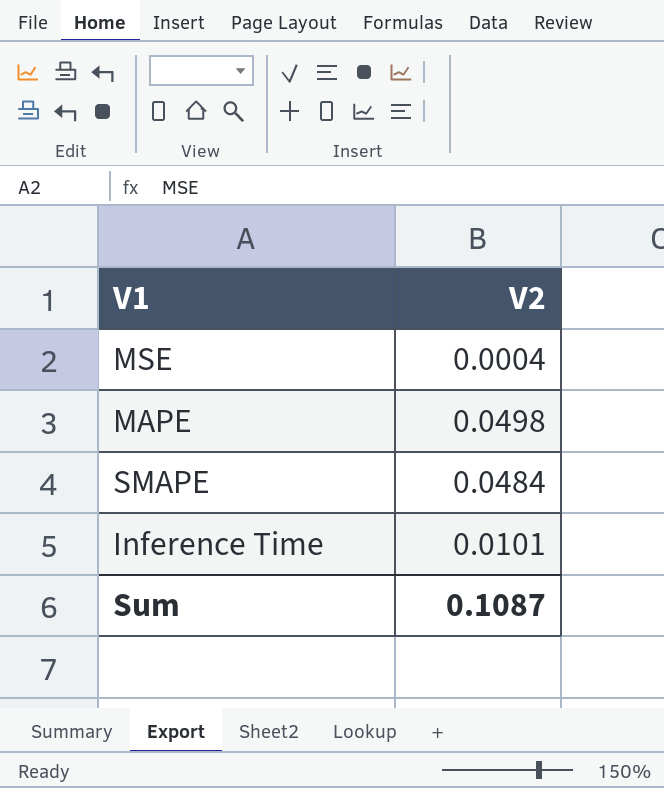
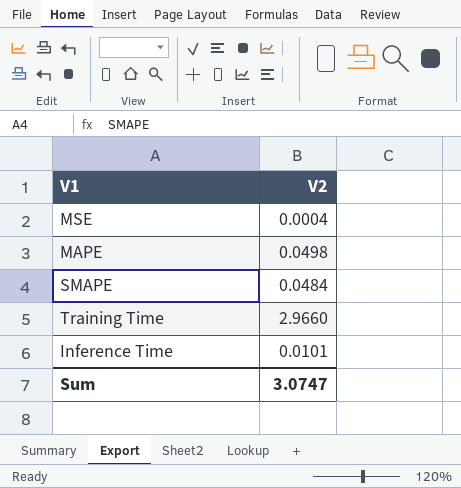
row Training Time: none -> 2.9660
Sum | V2: 0.1087 -> 3.0747

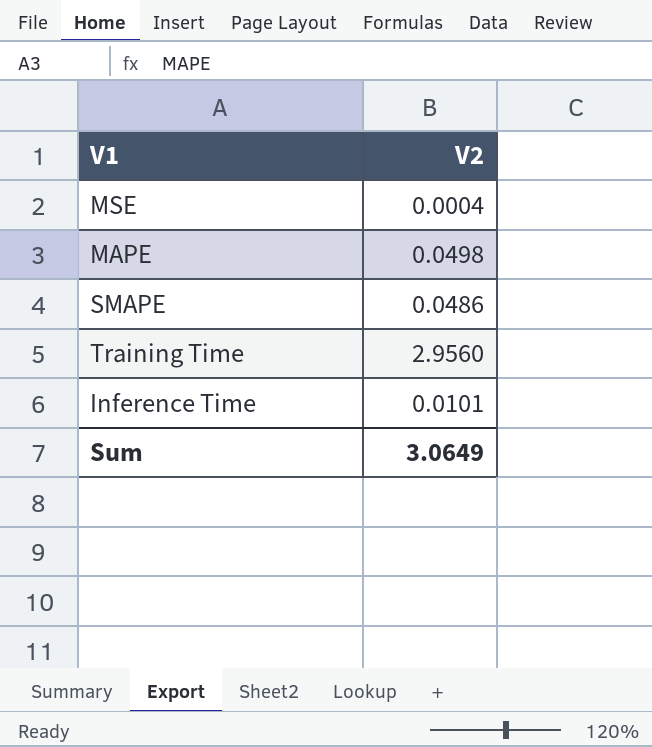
SMAPE | V2: 0.0484 -> 0.0486
Training Time | V2: 2.9660 -> 2.9560
Sum | V2: 3.0747 -> 3.0649

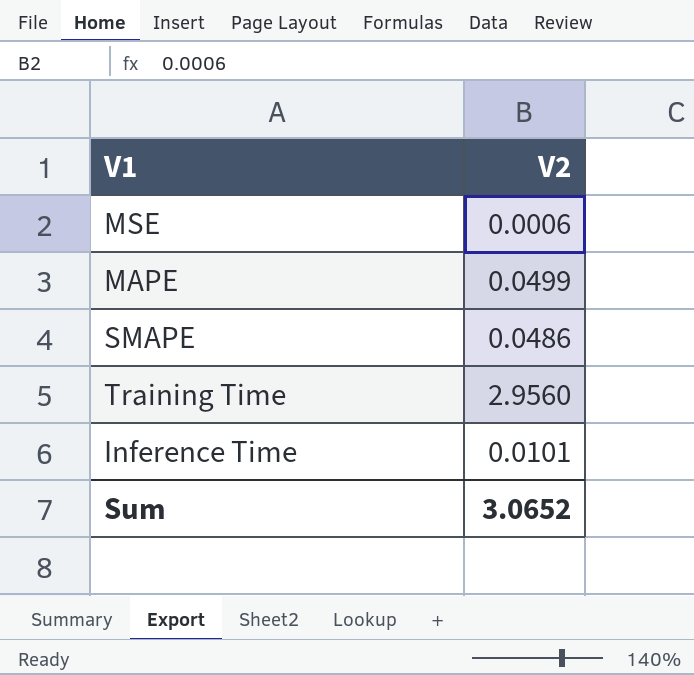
MSE | V2: 0.0004 -> 0.0006
MAPE | V2: 0.0498 -> 0.0499
Sum | V2: 3.0649 -> 3.0652

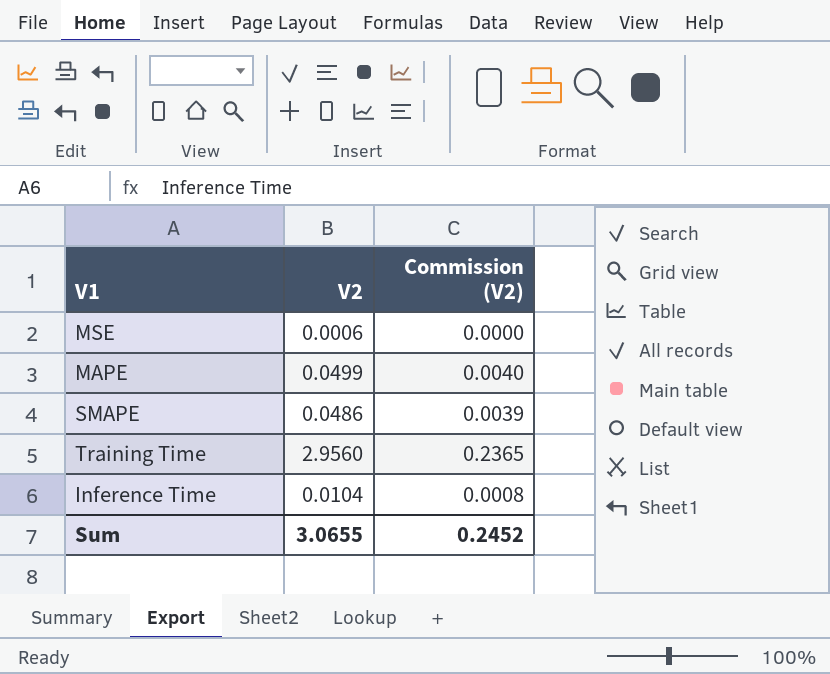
column Commission (V2) | formula: none -> [V2] * 0.08
Inference Time | V2: 0.0101 -> 0.0104
Sum | V2: 3.0652 -> 3.0655

